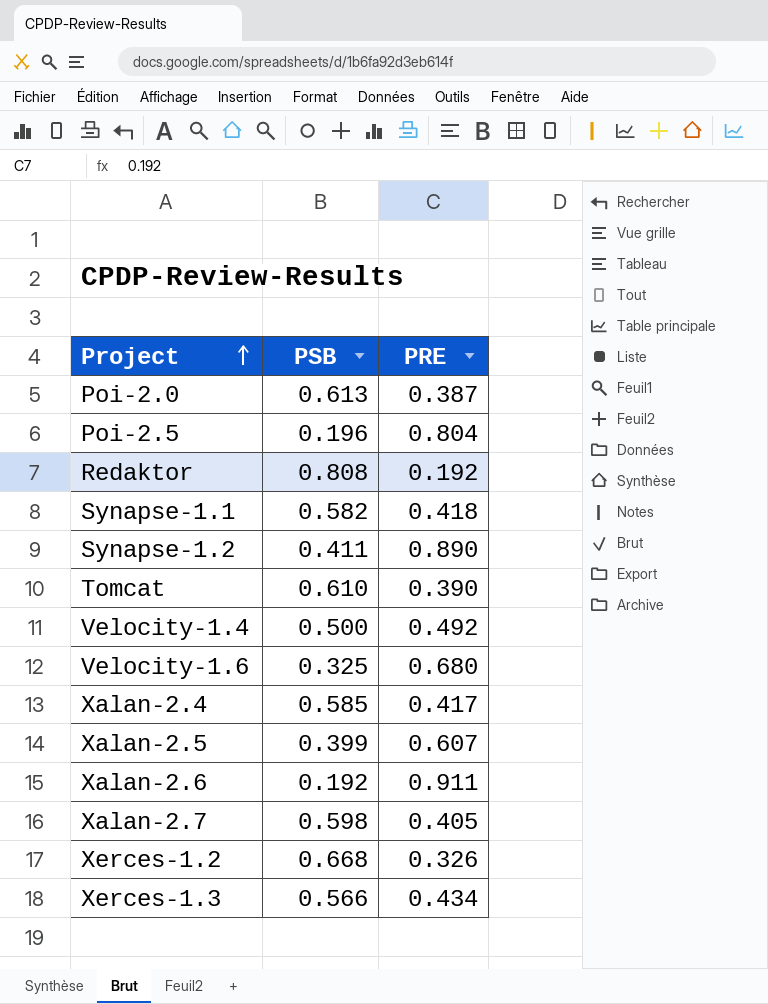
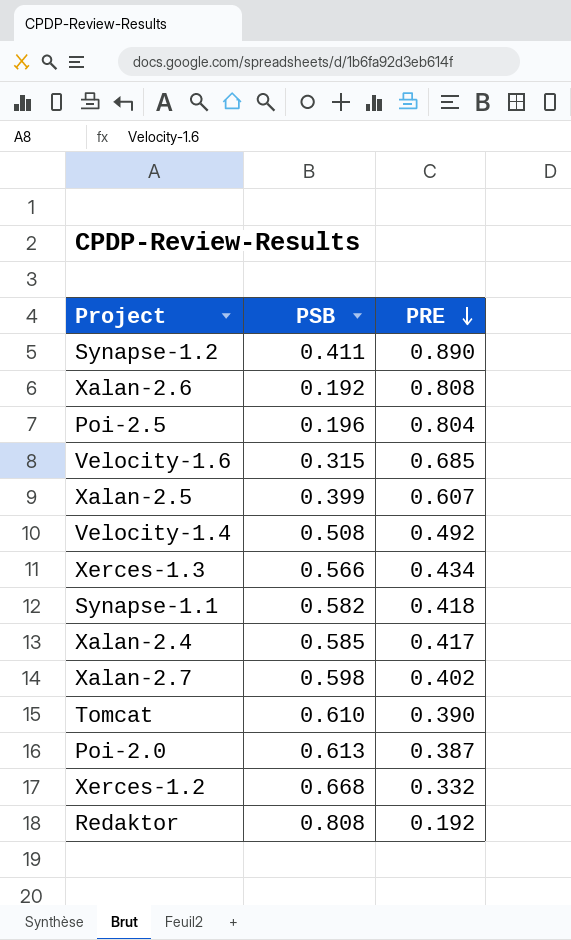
row order: Project ascending -> PRE descending
Xalan-2.6 | PRE: 0.911 -> 0.808
Velocity-1.6 | PSB: 0.325 -> 0.315
Velocity-1.6 | PRE: 0.680 -> 0.685
Velocity-1.4 | PSB: 0.500 -> 0.508
Xalan-2.7 | PRE: 0.405 -> 0.402
Xerces-1.2 | PRE: 0.326 -> 0.332

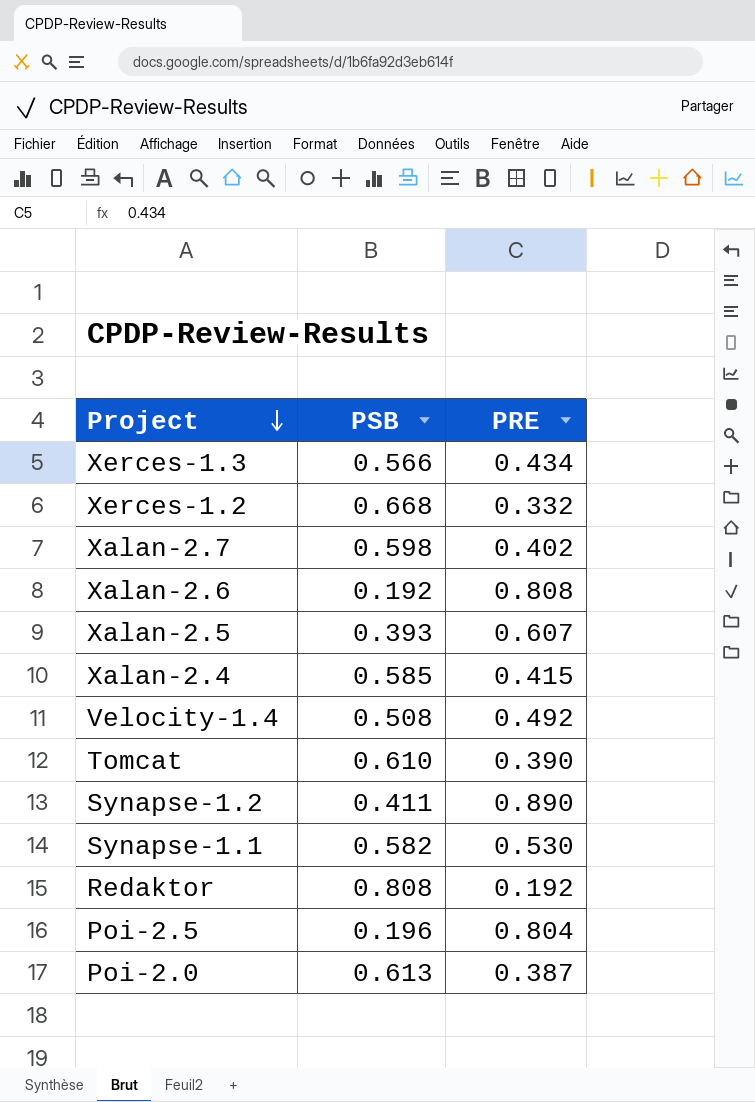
row order: PRE descending -> Project descending
row Velocity-1.6: 0.315 | 0.685 -> none
Xalan-2.5 | PSB: 0.399 -> 0.393
Xalan-2.4 | PRE: 0.417 -> 0.415
Synapse-1.1 | PRE: 0.418 -> 0.530

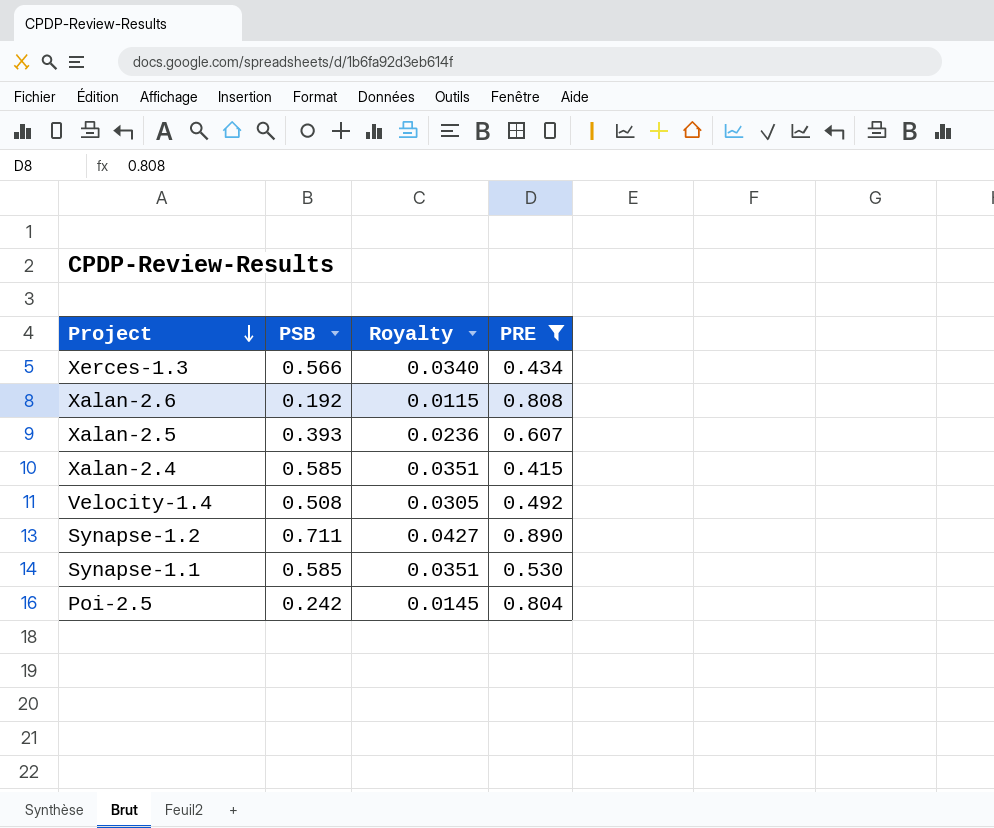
filter: none -> PRE >= 0.415
column Royalty | formula: none -> [PSB] * 0.06
Synapse-1.2 | PSB: 0.411 -> 0.711
Synapse-1.1 | PSB: 0.582 -> 0.585
Poi-2.5 | PSB: 0.196 -> 0.242

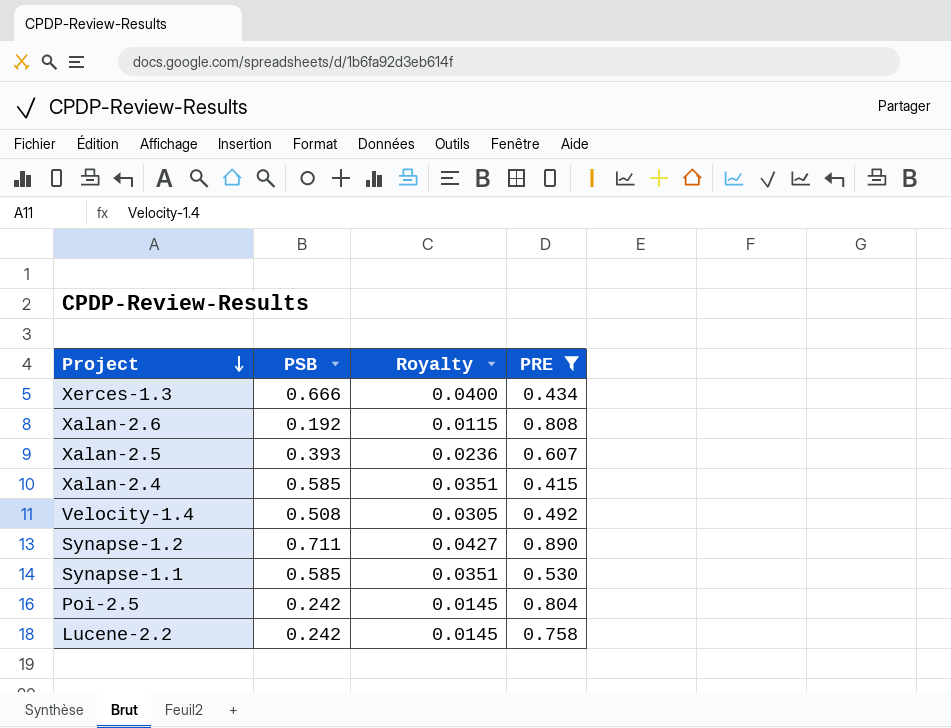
Xerces-1.3 | PSB: 0.566 -> 0.666
Xerces-1.3 | Royalty: 0.0340 -> 0.0400
row Lucene-2.2: none -> 0.242 | 0.0145 | 0.758

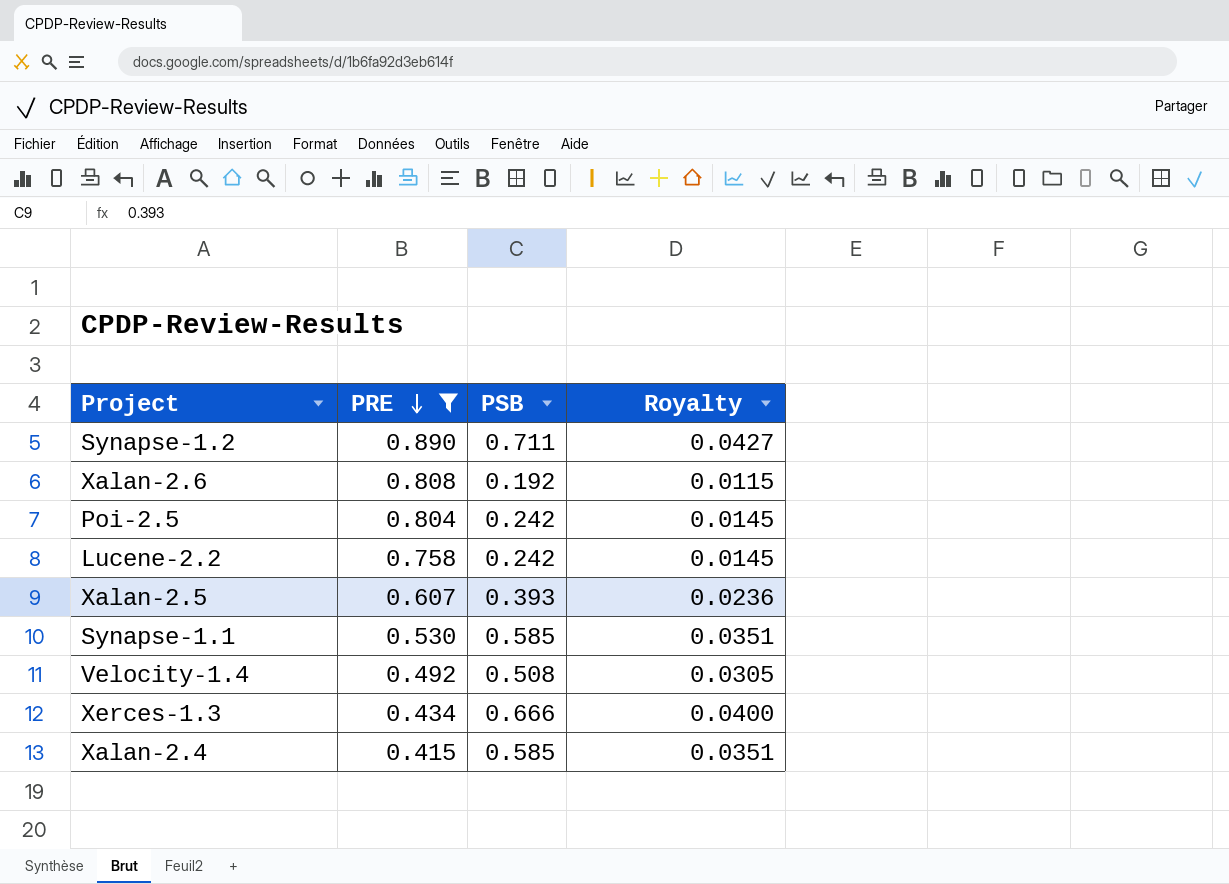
row order: Project descending -> PRE descending
column PRE | position: 4 -> 2

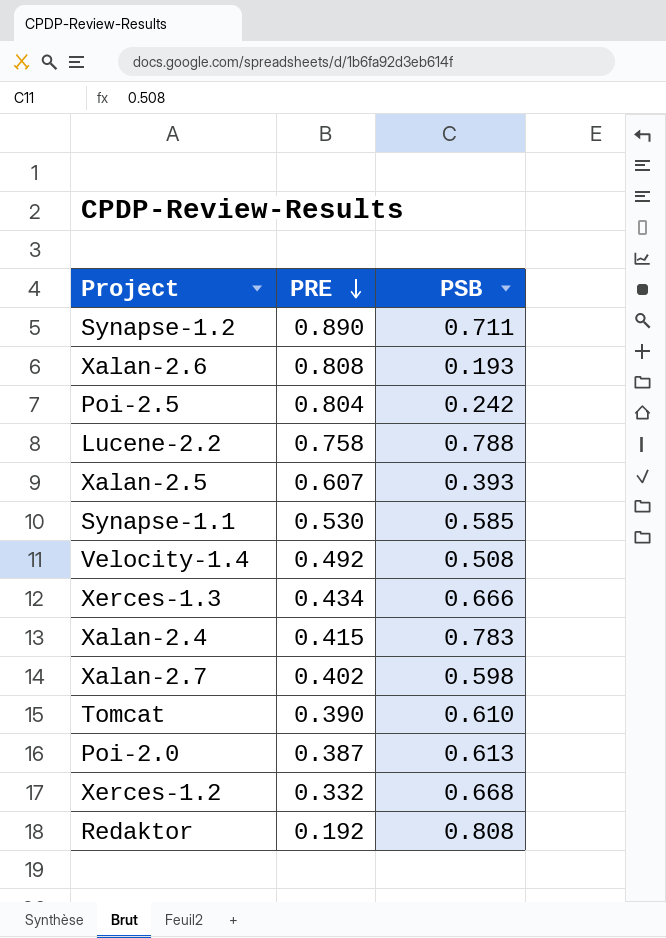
filter: PRE >= 0.415 -> none
column Royalty | formula: [PSB] * 0.06 -> none
Xalan-2.6 | PSB: 0.192 -> 0.193
Lucene-2.2 | PSB: 0.242 -> 0.788
Xalan-2.4 | PSB: 0.585 -> 0.783

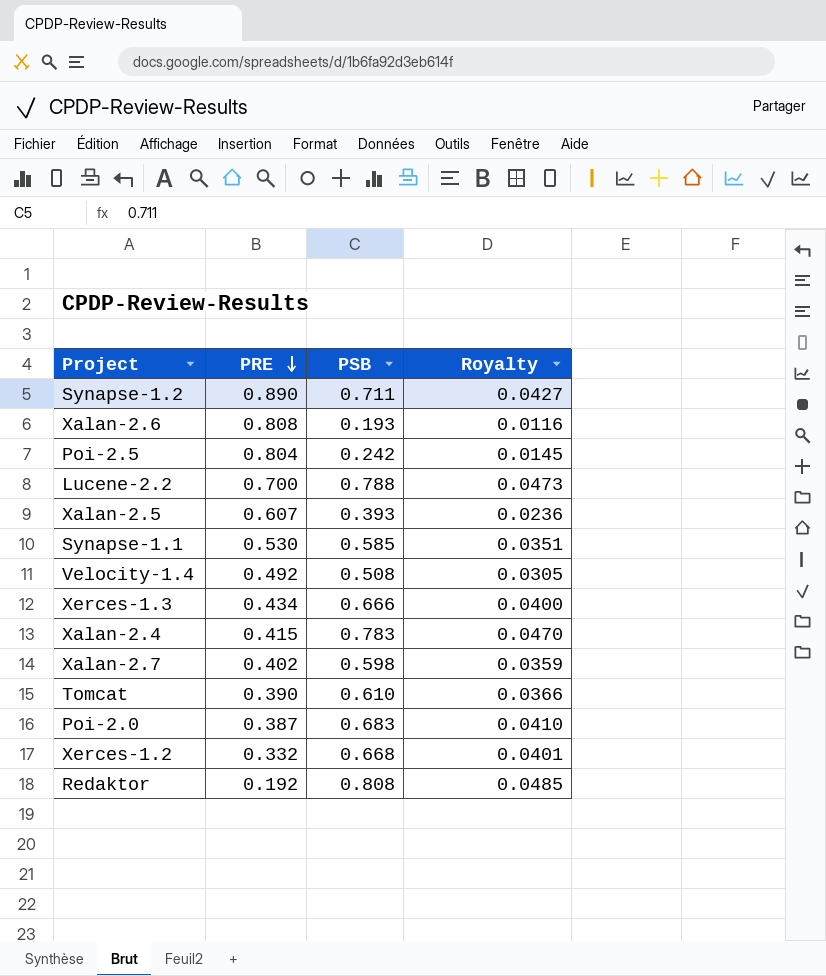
column Royalty | formula: none -> [PSB] * 0.06
Lucene-2.2 | PRE: 0.758 -> 0.700
Poi-2.0 | PSB: 0.613 -> 0.683

